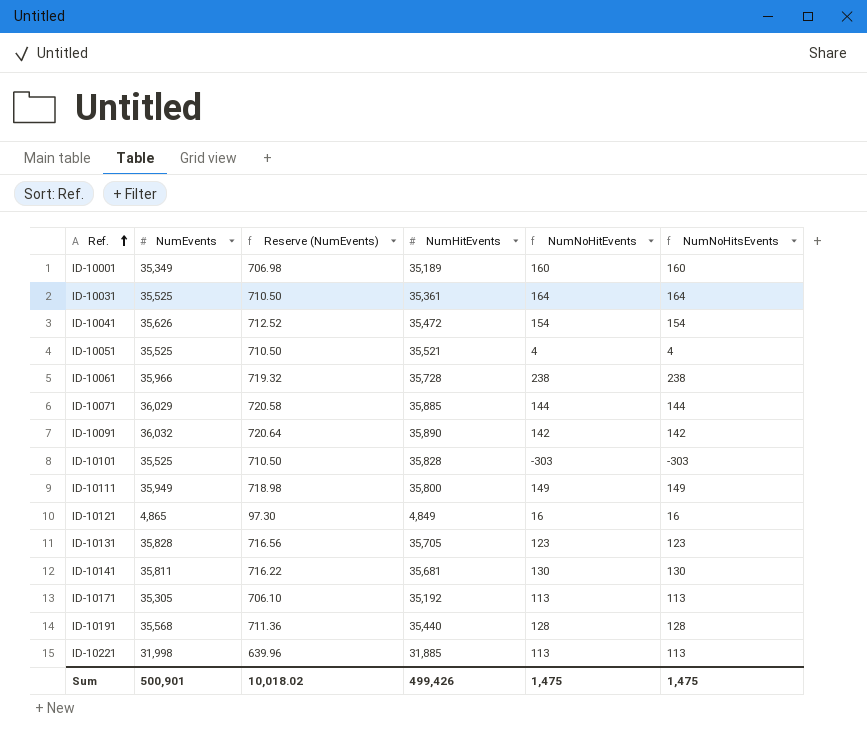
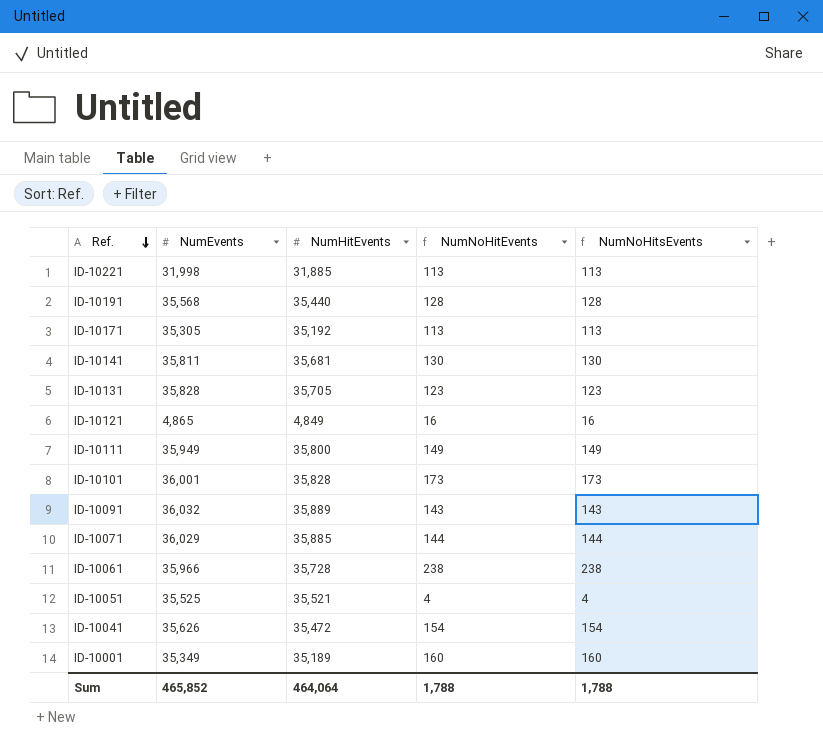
row order: Ref. ascending -> Ref. descending
column Reserve (NumEvents) | formula: [NumEvents] * 0.02 -> none
row ID-10031: 35,525 | 710.50 | 35,361 | 164 | 164 -> none
ID-10101 | NumEvents: 35,525 -> 36,001
ID-10101 | NumNoHitEvents: -303 -> 173
ID-10101 | NumNoHitsEvents: -303 -> 173
ID-10091 | NumHitEvents: 35,890 -> 35,889
ID-10091 | NumNoHitEvents: 142 -> 143
ID-10091 | NumNoHitsEvents: 142 -> 143
Sum | NumEvents: 500,901 -> 465,852
Sum | NumHitEvents: 499,426 -> 464,064
Sum | NumNoHitEvents: 1,475 -> 1,788
Sum | NumNoHitsEvents: 1,475 -> 1,788

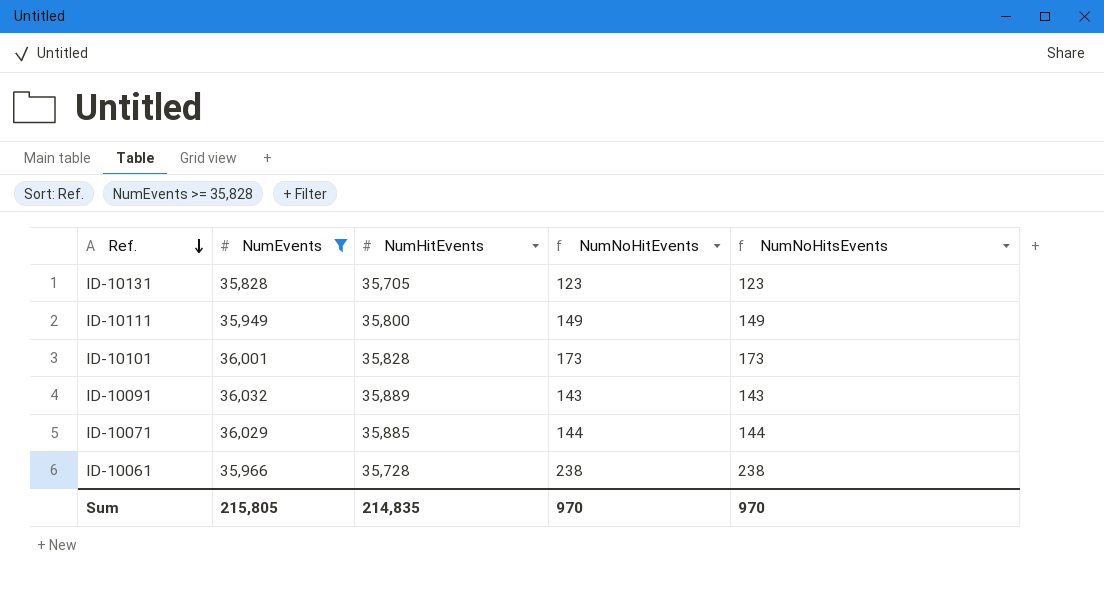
filter: none -> NumEvents >= 35,828
Sum | NumEvents: 465,852 -> 215,805
Sum | NumHitEvents: 464,064 -> 214,835
Sum | NumNoHitEvents: 1,788 -> 970
Sum | NumNoHitsEvents: 1,788 -> 970

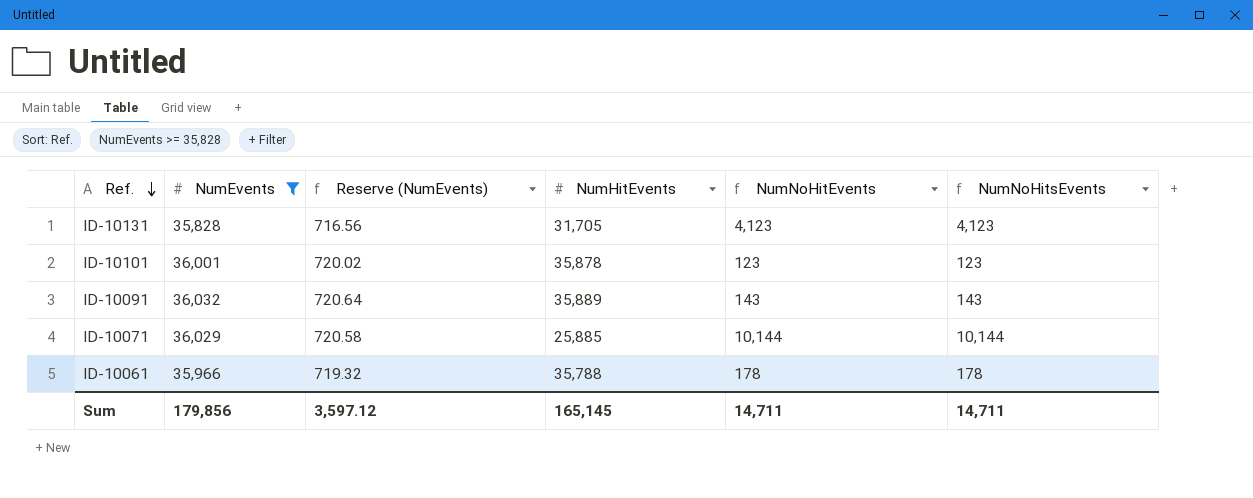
column Reserve (NumEvents) | formula: none -> [NumEvents] * 0.02
row ID-10111: 35,949 | 35,800 | 149 | 149 -> none
ID-10131 | NumHitEvents: 35,705 -> 31,705
ID-10131 | NumNoHitEvents: 123 -> 4,123
ID-10131 | NumNoHitsEvents: 123 -> 4,123
ID-10101 | NumHitEvents: 35,828 -> 35,878
ID-10101 | NumNoHitEvents: 173 -> 123
ID-10101 | NumNoHitsEvents: 173 -> 123
ID-10071 | NumHitEvents: 35,885 -> 25,885
ID-10071 | NumNoHitEvents: 144 -> 10,144
ID-10071 | NumNoHitsEvents: 144 -> 10,144
ID-10061 | NumHitEvents: 35,728 -> 35,788
ID-10061 | NumNoHitEvents: 238 -> 178
ID-10061 | NumNoHitsEvents: 238 -> 178
Sum | NumEvents: 215,805 -> 179,856
Sum | NumHitEvents: 214,835 -> 165,145
Sum | NumNoHitEvents: 970 -> 14,711
Sum | NumNoHitsEvents: 970 -> 14,711

